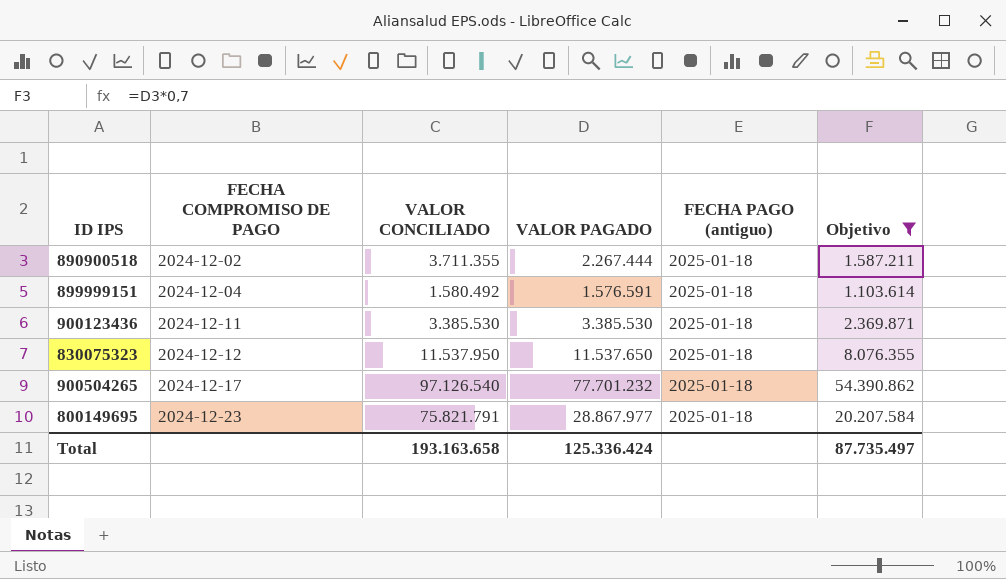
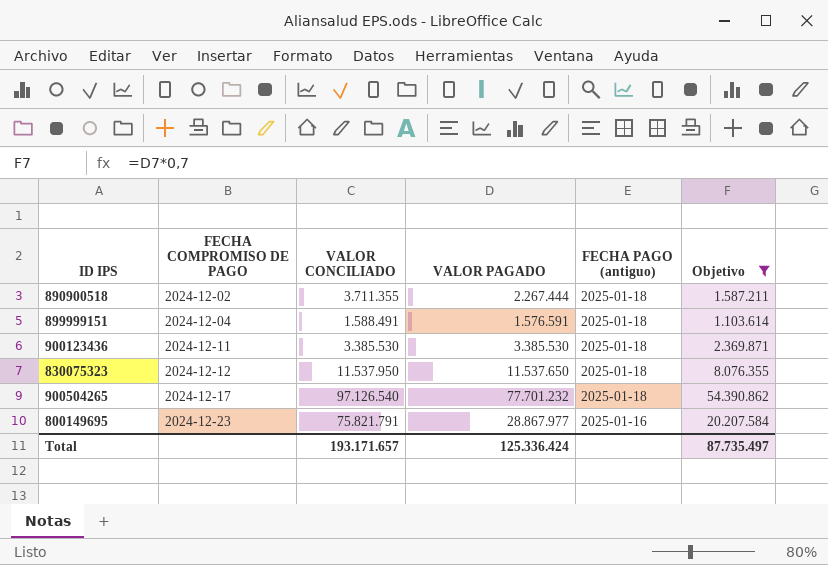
899999151 | VALOR CONCILIADO: 1.580.492 -> 1.588.491
800149695 | FECHA PAGO (antiguo): 2025-01-18 -> 2025-01-16
Total | VALOR CONCILIADO: 193.163.658 -> 193.171.657

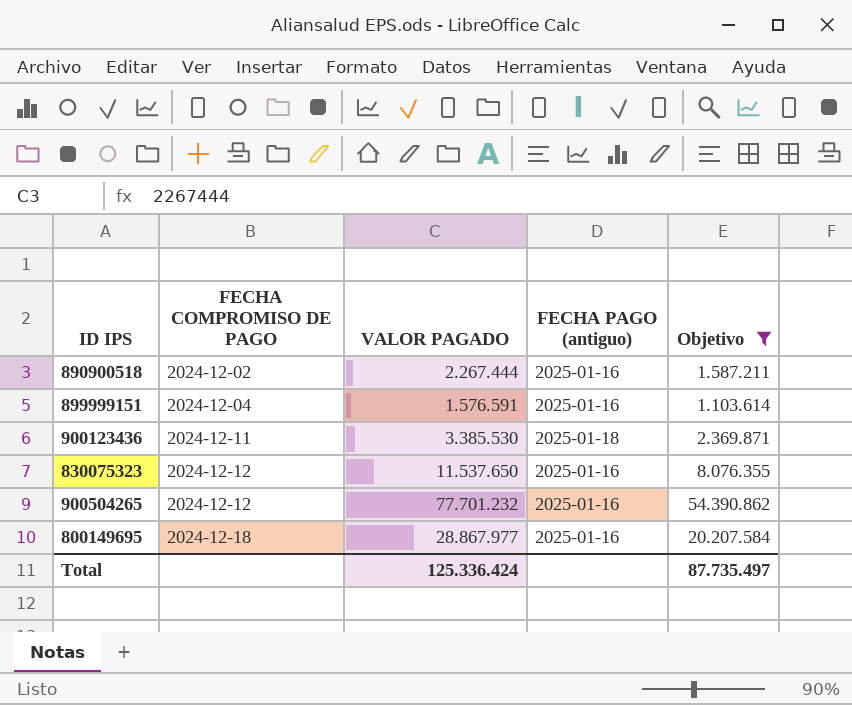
column VALOR CONCILIADO | position: 3 -> none
890900518 | FECHA PAGO (antiguo): 2025-01-18 -> 2025-01-16
899999151 | FECHA PAGO (antiguo): 2025-01-18 -> 2025-01-16
830075323 | FECHA PAGO (antiguo): 2025-01-18 -> 2025-01-16
900504265 | FECHA COMPROMISO DE PAGO: 2024-12-17 -> 2024-12-12
900504265 | FECHA PAGO (antiguo): 2025-01-18 -> 2025-01-16
800149695 | FECHA COMPROMISO DE PAGO: 2024-12-23 -> 2024-12-18

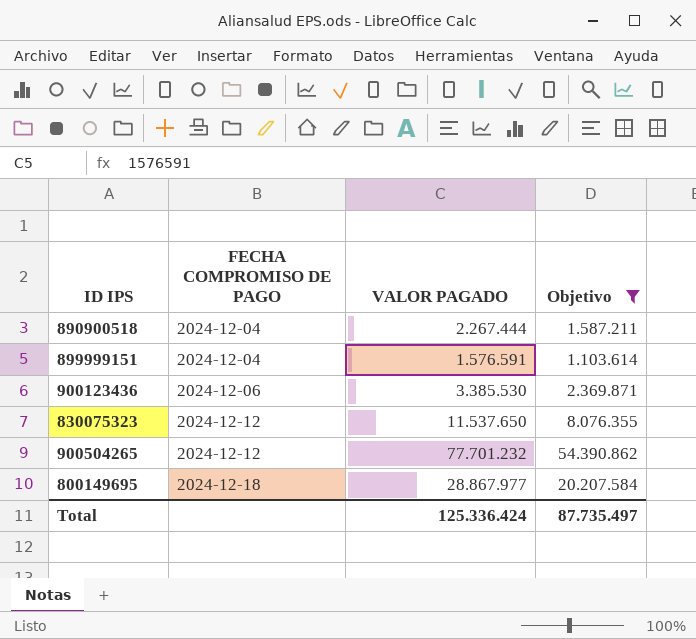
column FECHA PAGO (antiguo) | position: 4 -> none
890900518 | FECHA COMPROMISO DE PAGO: 2024-12-02 -> 2024-12-04
900123436 | FECHA COMPROMISO DE PAGO: 2024-12-11 -> 2024-12-06

